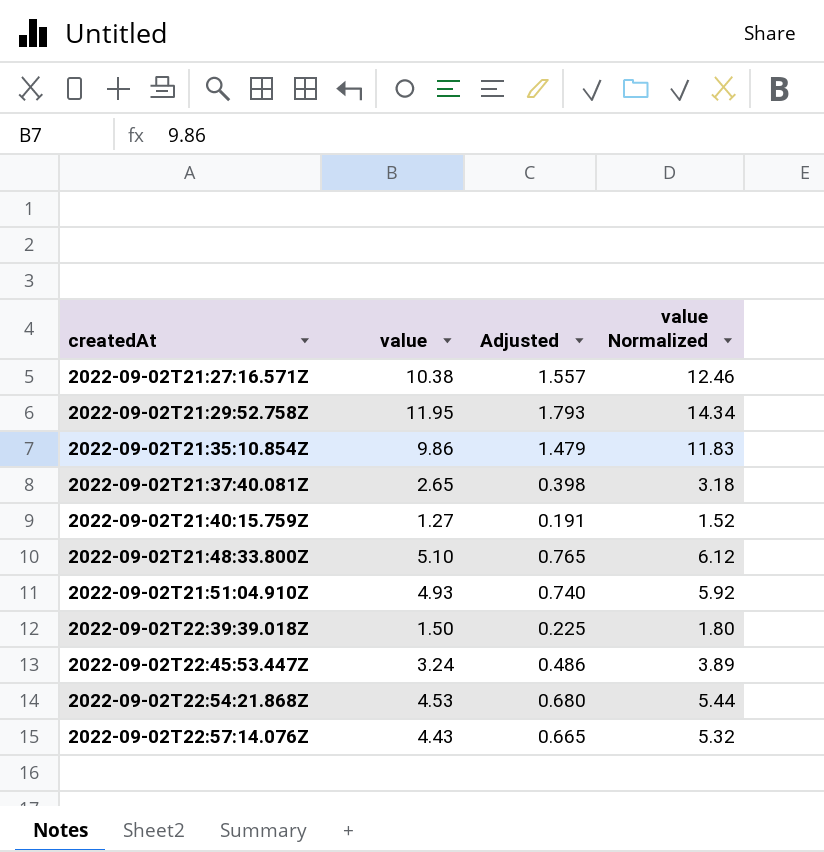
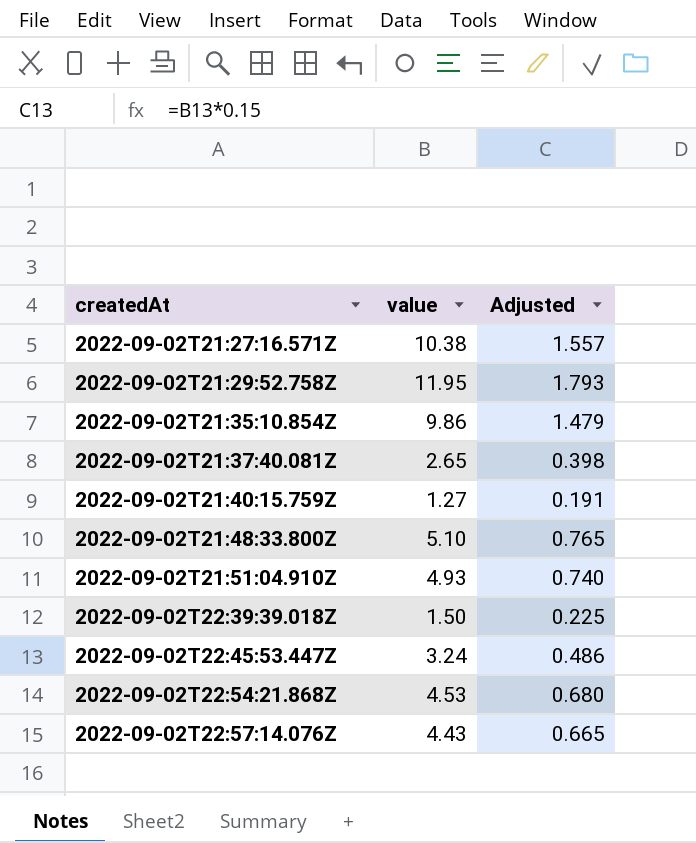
column value Normalized | formula: [value] * 1.2 -> none

